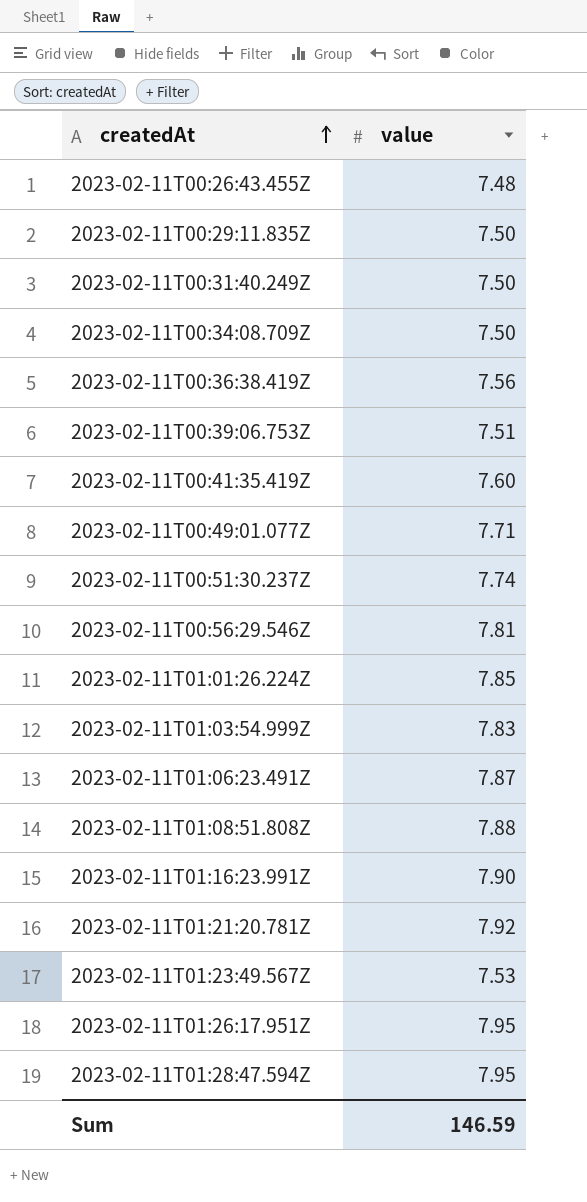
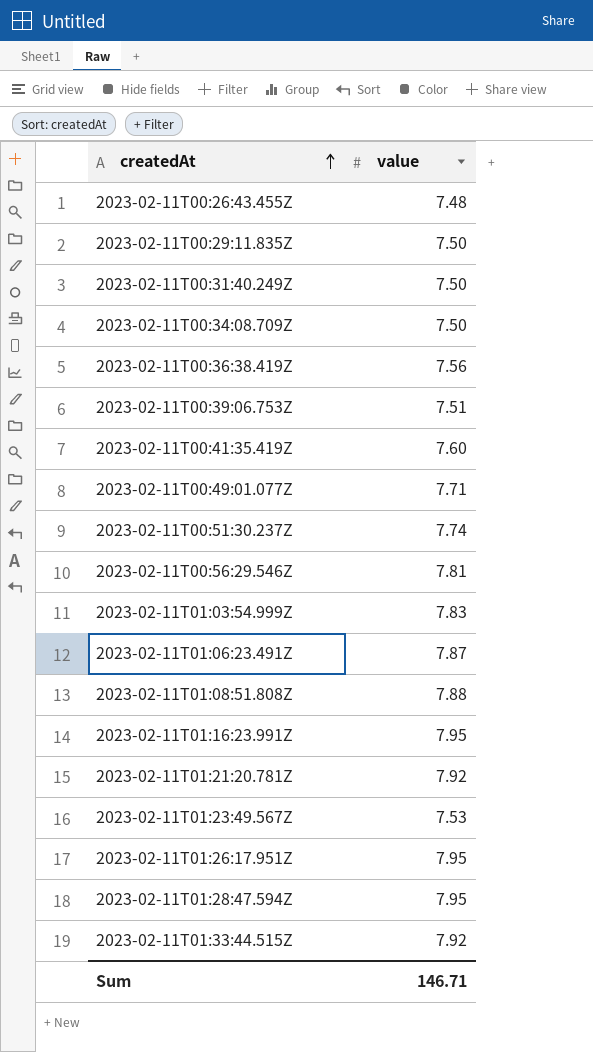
row 2023-02-11T01:01:26.224Z: 7.85 -> none
2023-02-11T01:16:23.991Z | value: 7.90 -> 7.95
row 2023-02-11T01:33:44.515Z: none -> 7.92
Sum | value: 146.59 -> 146.71

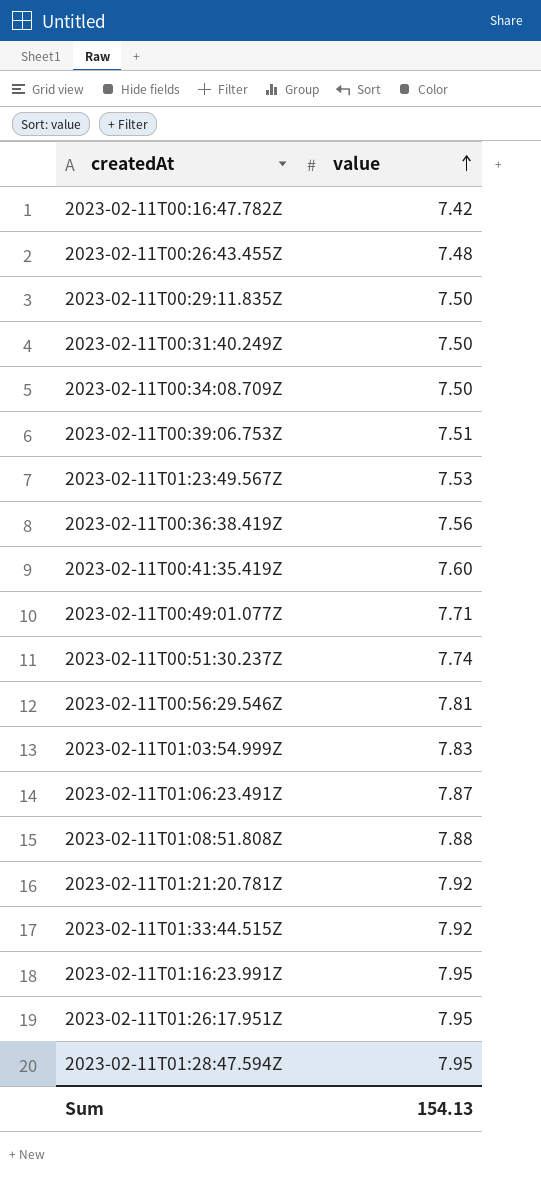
row order: createdAt ascending -> value ascending
row 2023-02-11T00:16:47.782Z: none -> 7.42
Sum | value: 146.71 -> 154.13

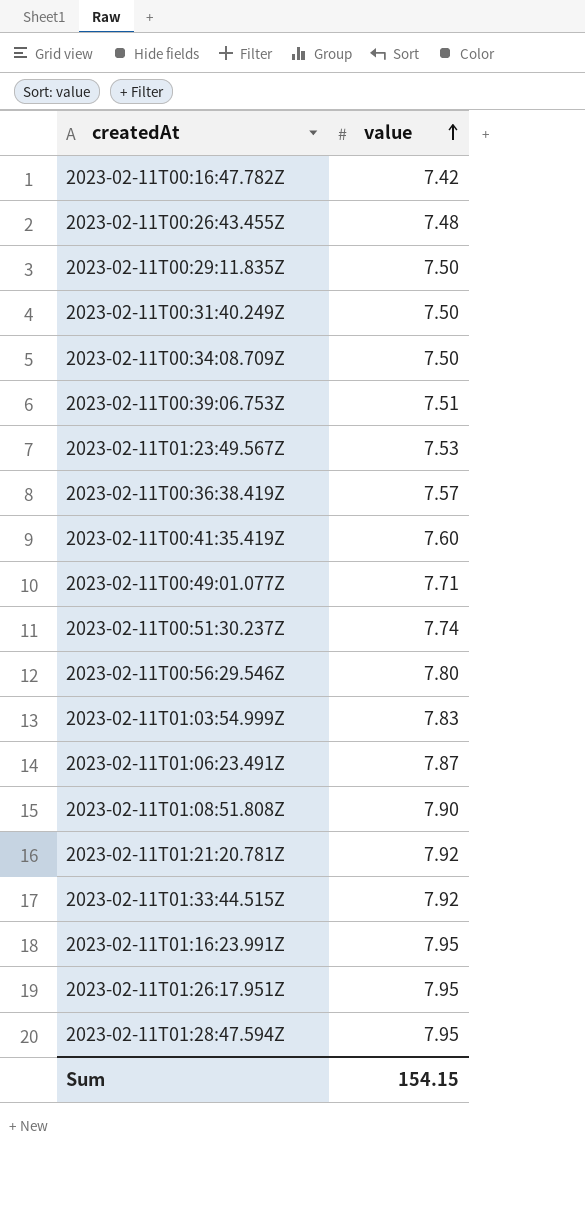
2023-02-11T00:36:38.419Z | value: 7.56 -> 7.57
2023-02-11T00:56:29.546Z | value: 7.81 -> 7.80
2023-02-11T01:08:51.808Z | value: 7.88 -> 7.90
Sum | value: 154.13 -> 154.15

